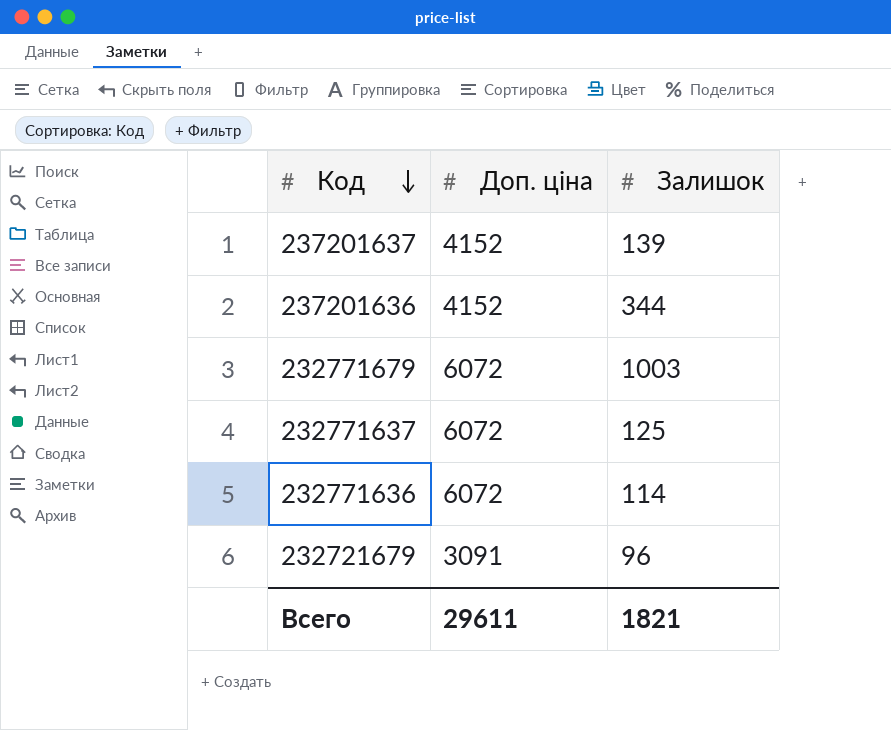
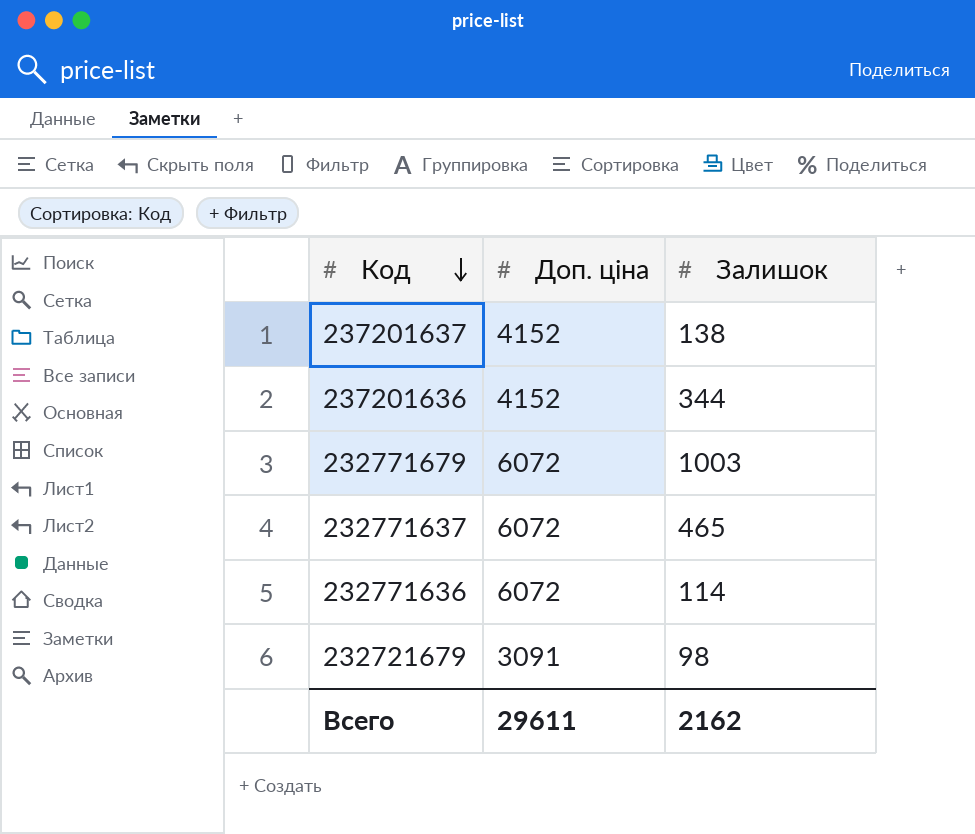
237201637 | Залишок: 139 -> 138
232771637 | Залишок: 125 -> 465
232721679 | Залишок: 96 -> 98
Всего | Залишок: 1821 -> 2162

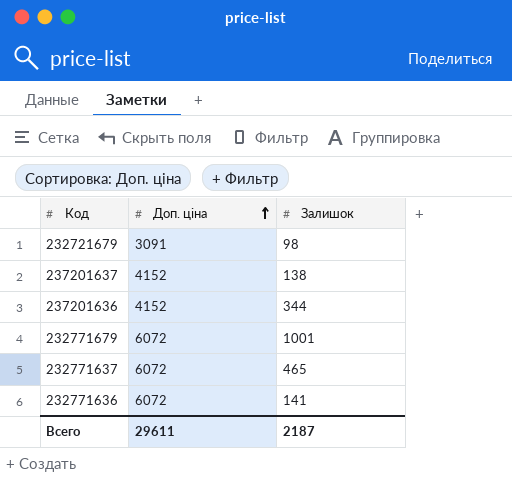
row order: Код descending -> Доп. ціна ascending
232771679 | Залишок: 1003 -> 1001
232771636 | Залишок: 114 -> 141
Всего | Залишок: 2162 -> 2187

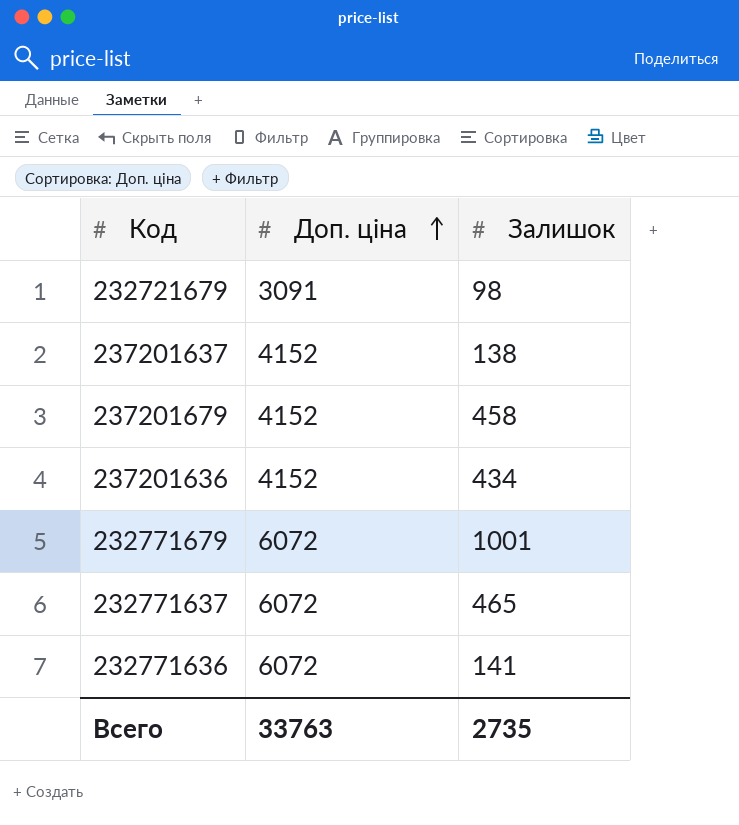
row 237201679: none -> 4152 | 458
237201636 | Залишок: 344 -> 434
Всего | Доп. ціна: 29611 -> 33763
Всего | Залишок: 2187 -> 2735

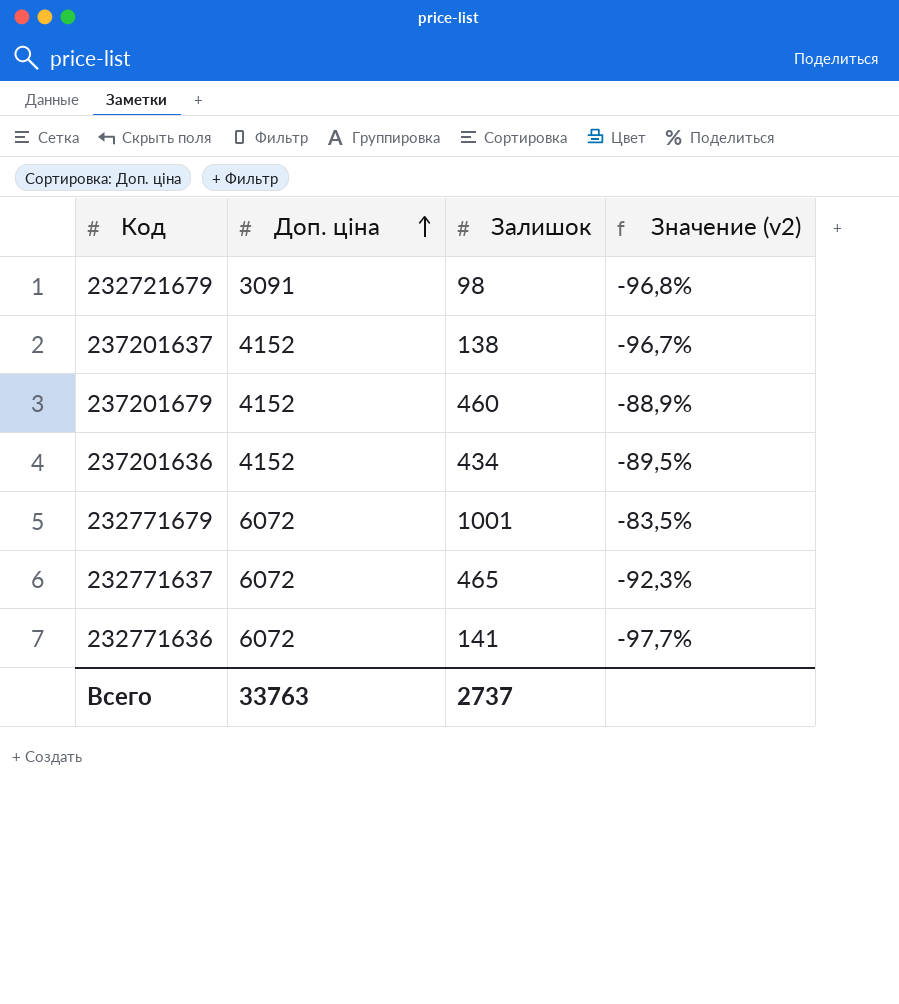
column Значение (v2) | formula: none -> ([Залишок] - [Доп. ціна]) / [Доп. ціна]
237201679 | Залишок: 458 -> 460
Всего | Залишок: 2735 -> 2737

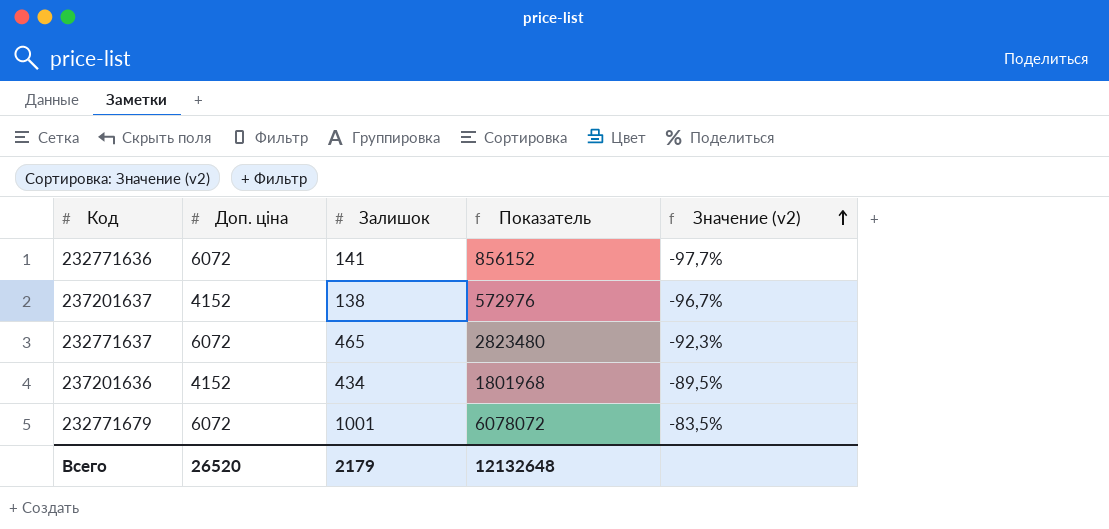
row order: Доп. ціна ascending -> Значение (v2) ascending
column Показатель | formula: none -> [Доп. ціна] * [Залишок]
row 232721679: 3091 | 98 | -96,8% -> none
row 237201679: 4152 | 460 | -88,9% -> none
Всего | Доп. ціна: 33763 -> 26520
Всего | Залишок: 2737 -> 2179

